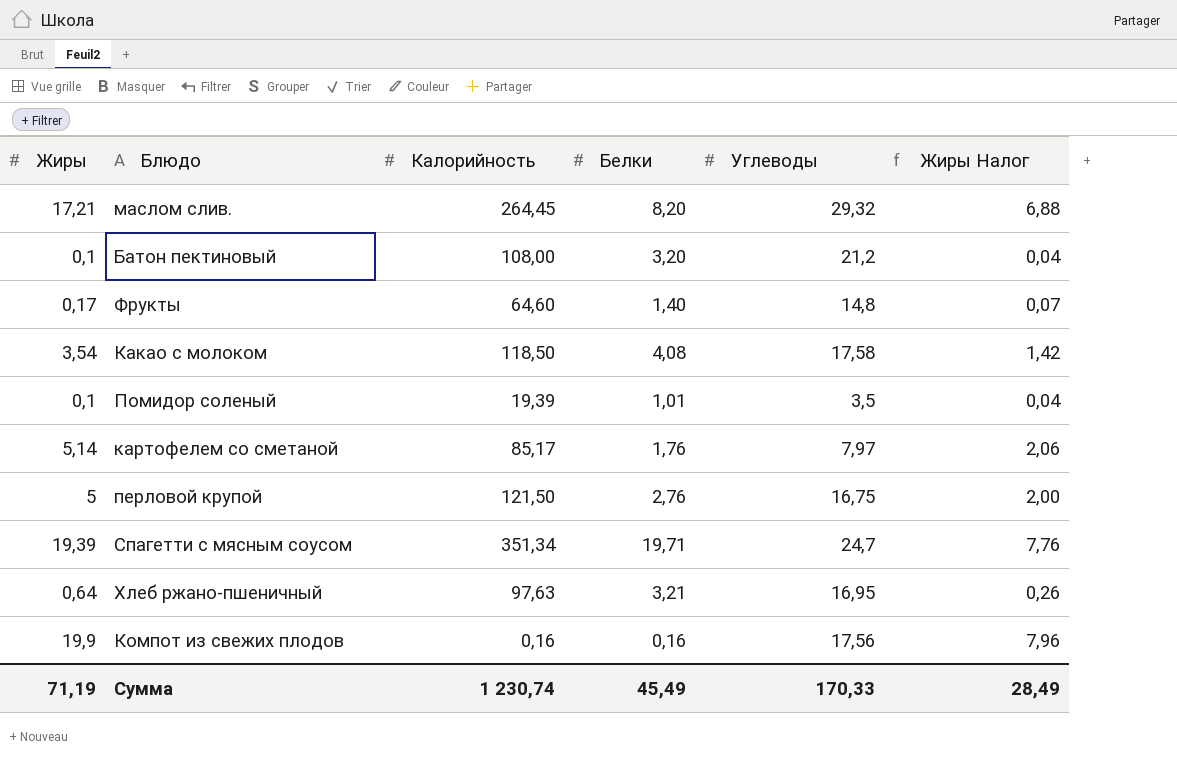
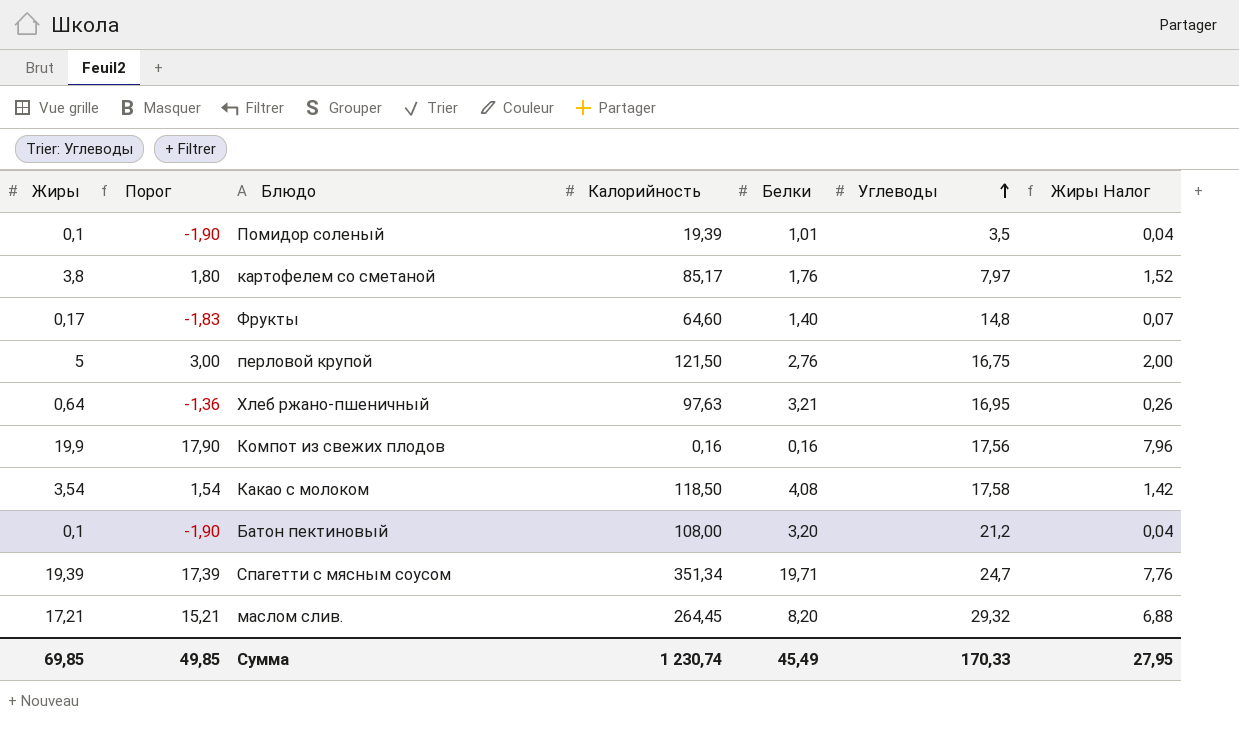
row order: none -> Углеводы ascending
column Порог | formula: none -> [Жиры] - 2
картофелем со сметаной | Жиры: 5,14 -> 3,8
картофелем со сметаной | Жиры Налог: 2,06 -> 1,52
Сумма | Жиры: 71,19 -> 69,85
Сумма | Жиры Налог: 28,49 -> 27,95

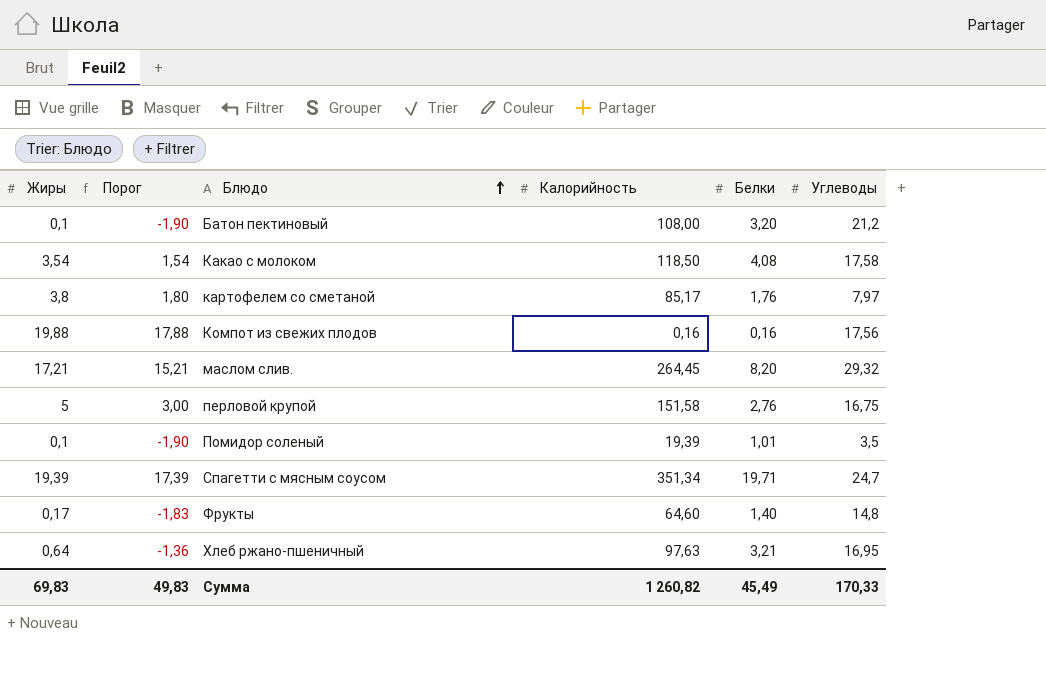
row order: Углеводы ascending -> Блюдо ascending
column Жиры Налог | formula: [Жиры] * 0,4 -> none
Компот из свежих плодов | Жиры: 19,9 -> 19,88
Компот из свежих плодов | Порог: 17,90 -> 17,88
перловой крупой | Калорийность: 121,50 -> 151,58
Сумма | Жиры: 69,85 -> 69,83
Сумма | Порог: 49,85 -> 49,83
Сумма | Калорийность: 1 230,74 -> 1 260,82

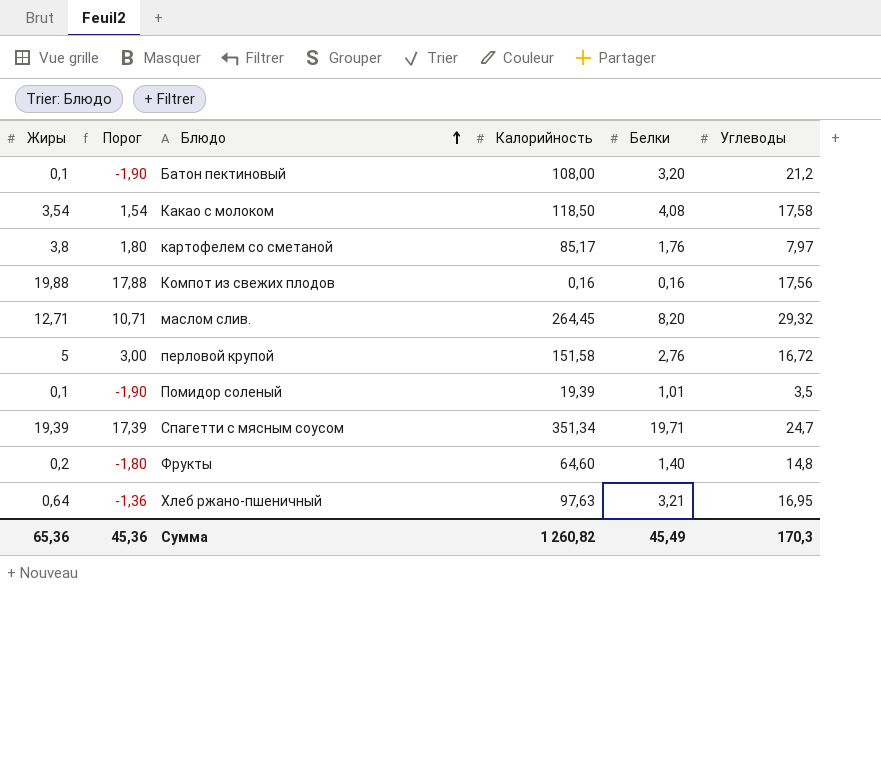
маслом слив. | Жиры: 17,21 -> 12,71
маслом слив. | Порог: 15,21 -> 10,71
перловой крупой | Углеводы: 16,75 -> 16,72
Фрукты | Жиры: 0,17 -> 0,2
Фрукты | Порог: -1,83 -> -1,80
Сумма | Жиры: 69,83 -> 65,36
Сумма | Порог: 49,83 -> 45,36
Сумма | Углеводы: 170,33 -> 170,3

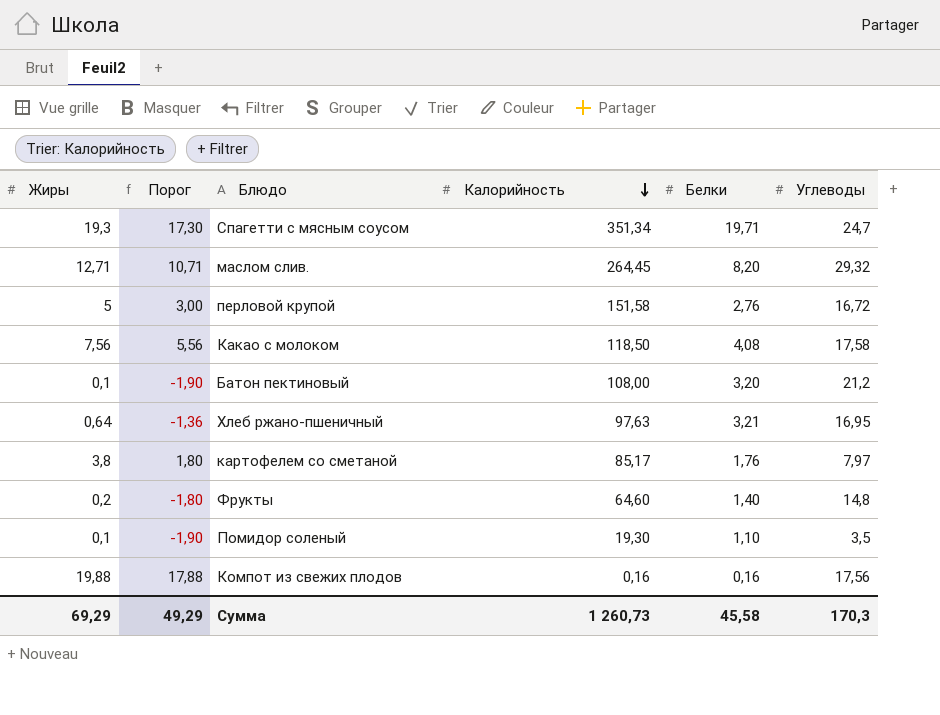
row order: Блюдо ascending -> Калорийность descending
Спагетти с мясным соусом | Жиры: 19,39 -> 19,3
Спагетти с мясным соусом | Порог: 17,39 -> 17,30
Какао с молоком | Жиры: 3,54 -> 7,56
Какао с молоком | Порог: 1,54 -> 5,56
Помидор соленый | Калорийность: 19,39 -> 19,30
Помидор соленый | Белки: 1,01 -> 1,10
Сумма | Жиры: 65,36 -> 69,29
Сумма | Порог: 45,36 -> 49,29
Сумма | Калорийность: 1 260,82 -> 1 260,73
Сумма | Белки: 45,49 -> 45,58

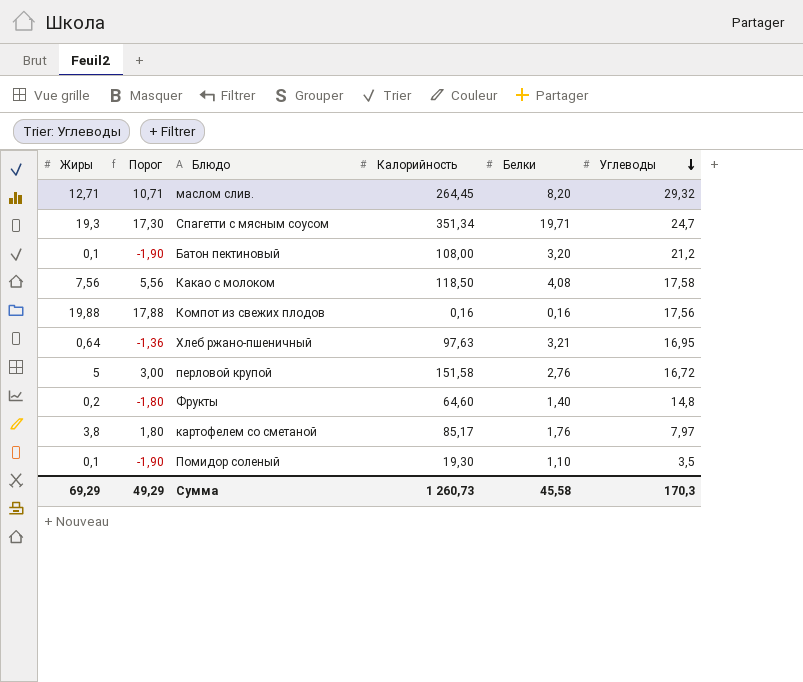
row order: Калорийность descending -> Углеводы descending

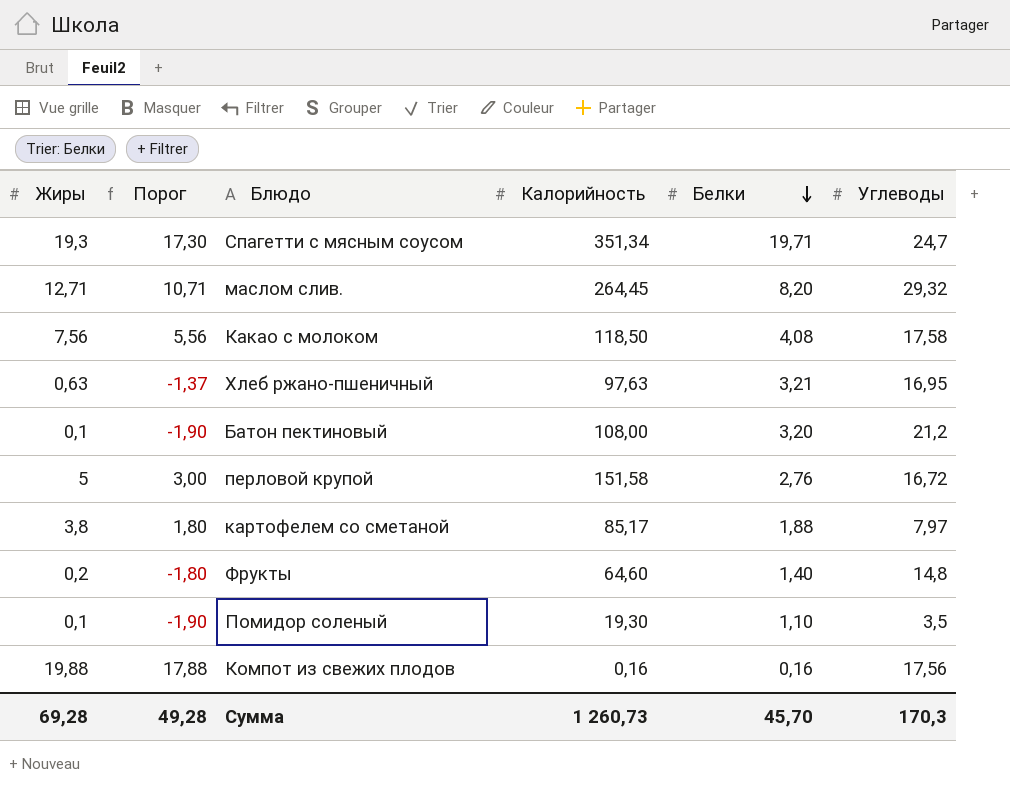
row order: Углеводы descending -> Белки descending
Хлеб ржано-пшеничный | Жиры: 0,64 -> 0,63
Хлеб ржано-пшеничный | Порог: -1,36 -> -1,37
картофелем со сметаной | Белки: 1,76 -> 1,88
Сумма | Жиры: 69,29 -> 69,28
Сумма | Порог: 49,29 -> 49,28
Сумма | Белки: 45,58 -> 45,70

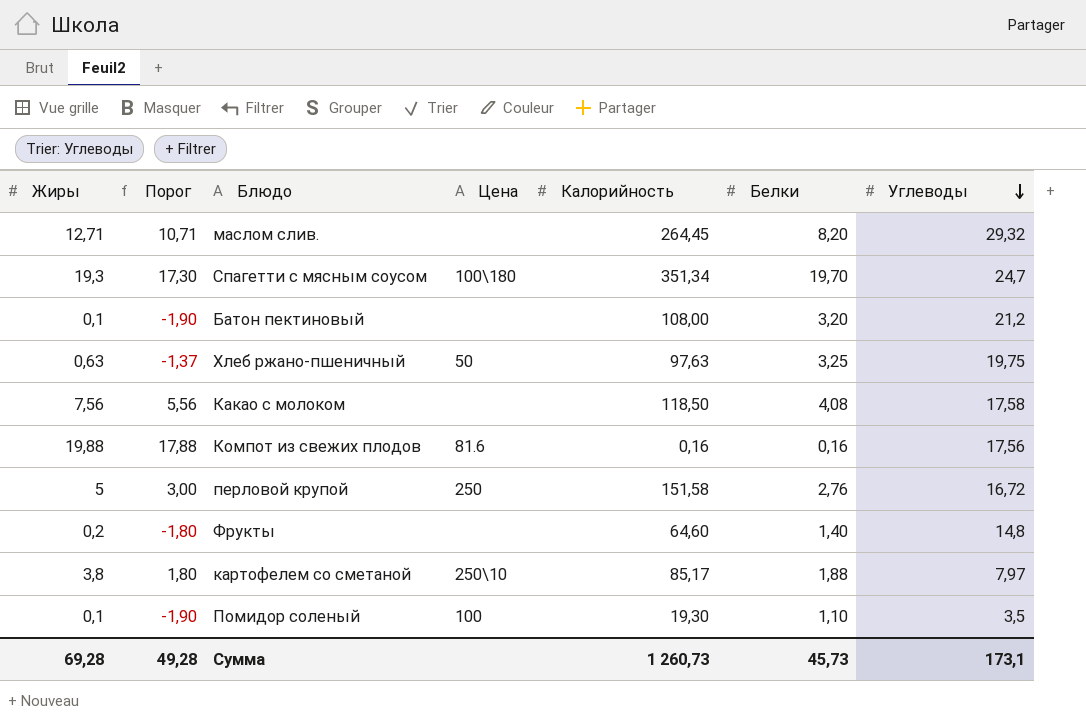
row order: Белки descending -> Углеводы descending
column Цена | position: none -> 4
Спагетти с мясным соусом | Белки: 19,71 -> 19,70
Хлеб ржано-пшеничный | Белки: 3,21 -> 3,25
Хлеб ржано-пшеничный | Углеводы: 16,95 -> 19,75
Сумма | Белки: 45,70 -> 45,73
Сумма | Углеводы: 170,3 -> 173,1

